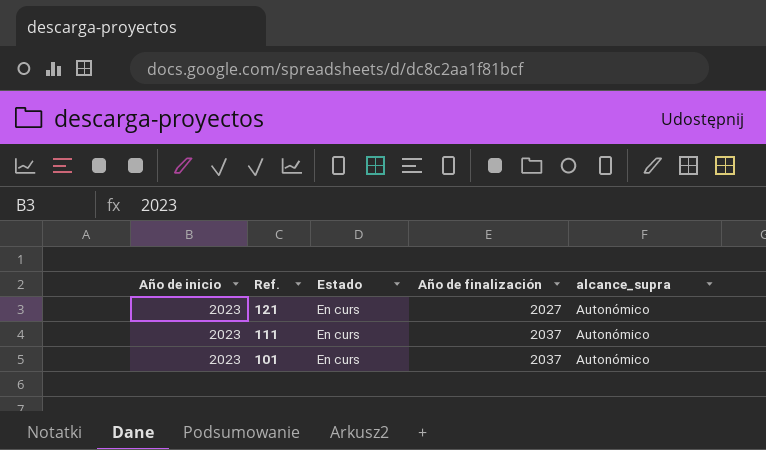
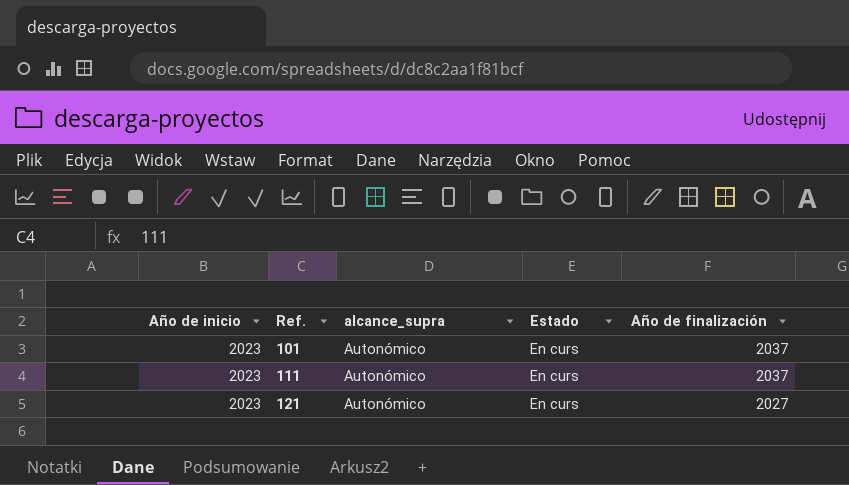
row order: Ref. descending -> Ref. ascending
column alcance_supra | position: 5 -> 3

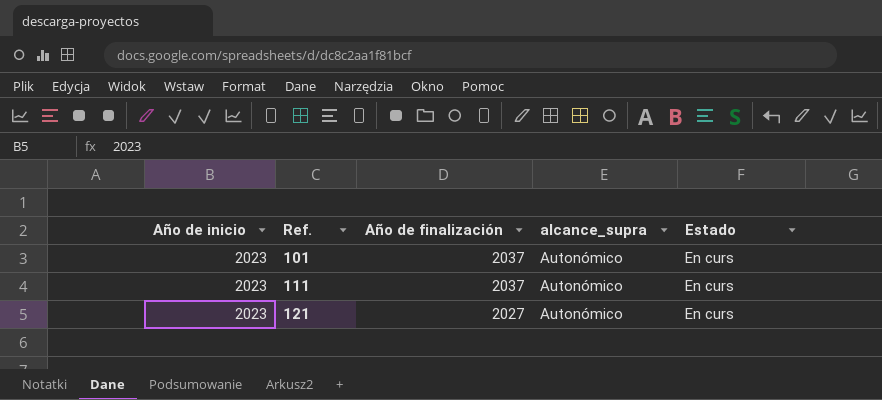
column Año de finalización | position: 5 -> 3

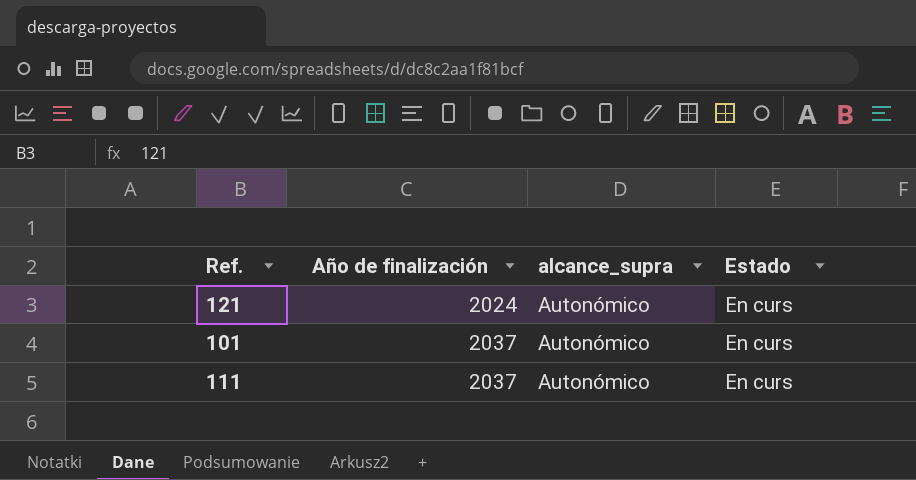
row order: Ref. ascending -> Año de finalización ascending
column Año de inicio | position: 1 -> none
121 | Año de finalización: 2027 -> 2024

